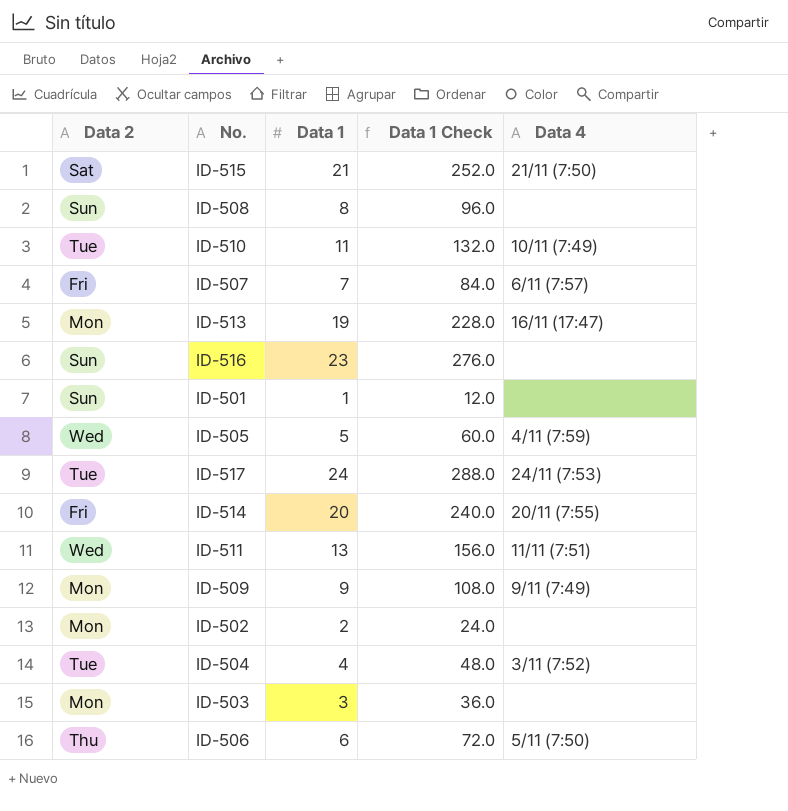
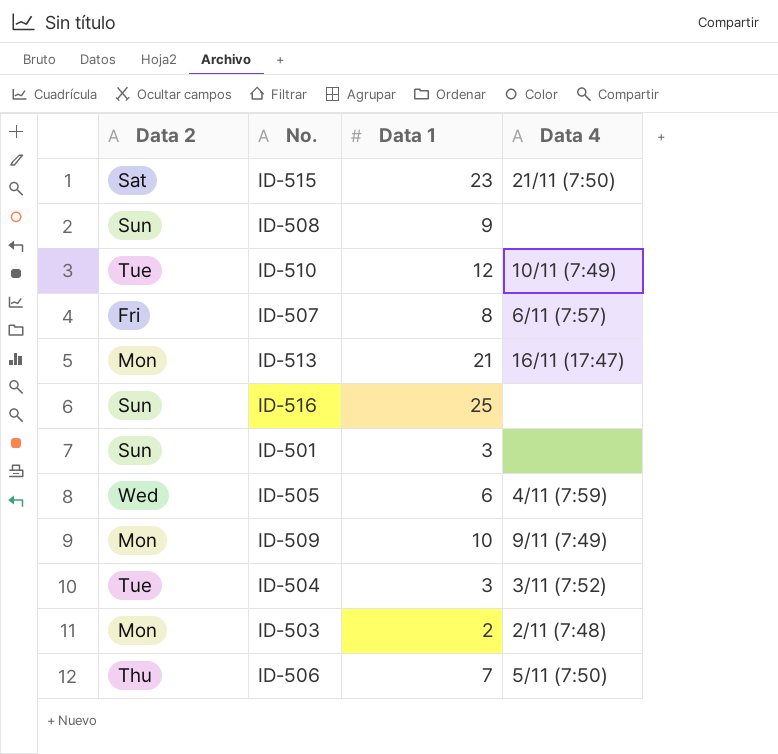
column Data 1 Check | formula: [Data 1] * 12 -> none
row ID-517: Tue | 24 | 288.0 | 24/11 (7:53) -> none
row ID-514: Fri | 20 | 240.0 | 20/11 (7:55) -> none
row ID-511: Wed | 13 | 156.0 | 11/11 (7:51) -> none
row ID-502: Mon | 2 | 24.0 | none -> none
ID-515 | Data 1: 21 -> 23
ID-508 | Data 1: 8 -> 9
ID-510 | Data 1: 11 -> 12
ID-507 | Data 1: 7 -> 8
ID-513 | Data 1: 19 -> 21
ID-516 | Data 1: 23 -> 25
ID-501 | Data 1: 1 -> 3
ID-505 | Data 1: 5 -> 6
ID-509 | Data 1: 9 -> 10
ID-504 | Data 1: 4 -> 3
ID-503 | Data 1: 3 -> 2
ID-503 | Data 4: none -> 2/11 (7:48)
ID-506 | Data 1: 6 -> 7

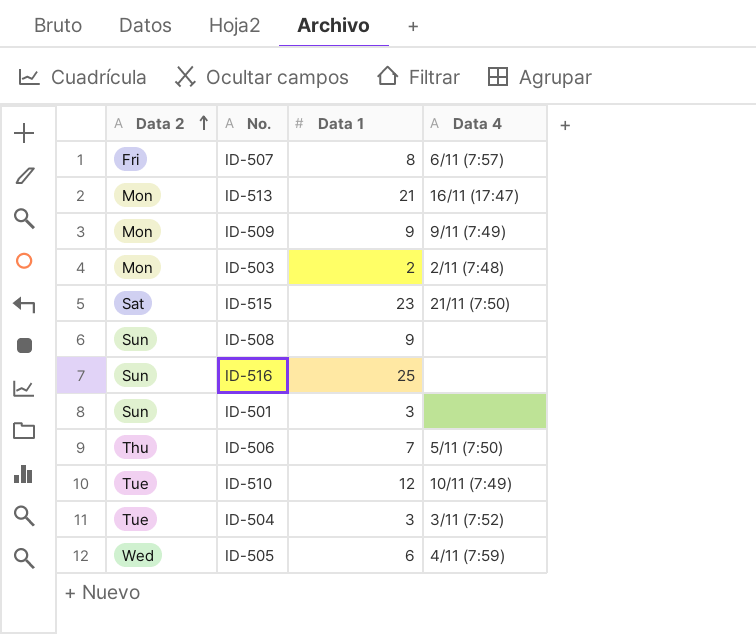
row order: none -> Data 2 ascending
ID-509 | Data 1: 10 -> 9

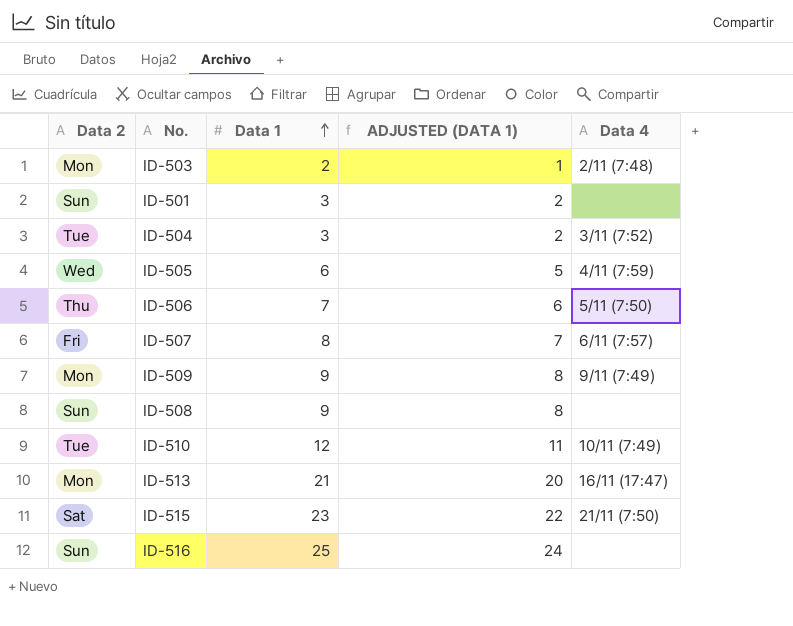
row order: Data 2 ascending -> Data 1 ascending
column ADJUSTED (DATA 1) | formula: none -> [Data 1] - 1

